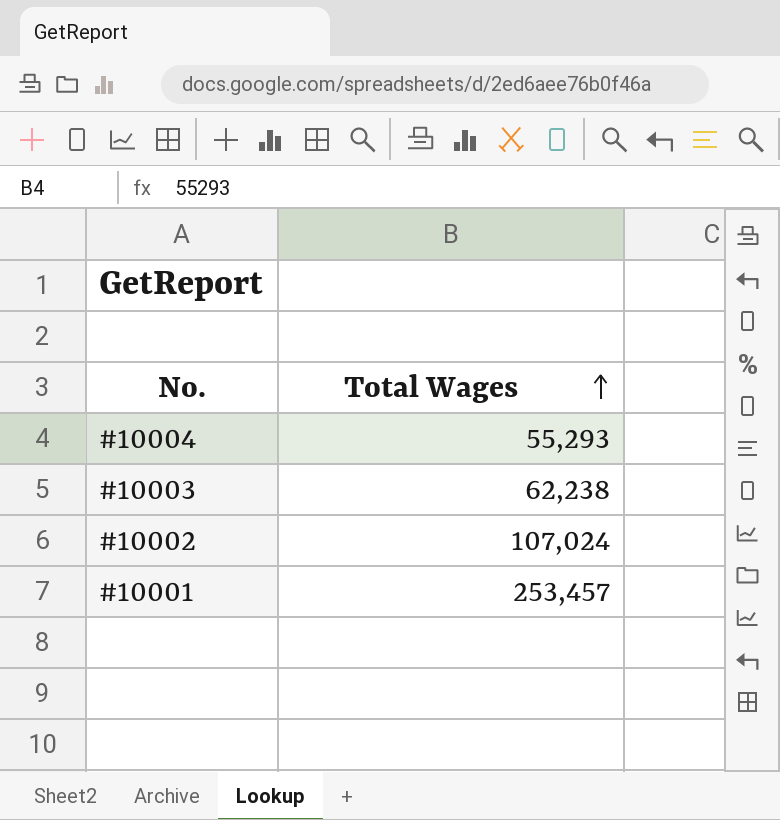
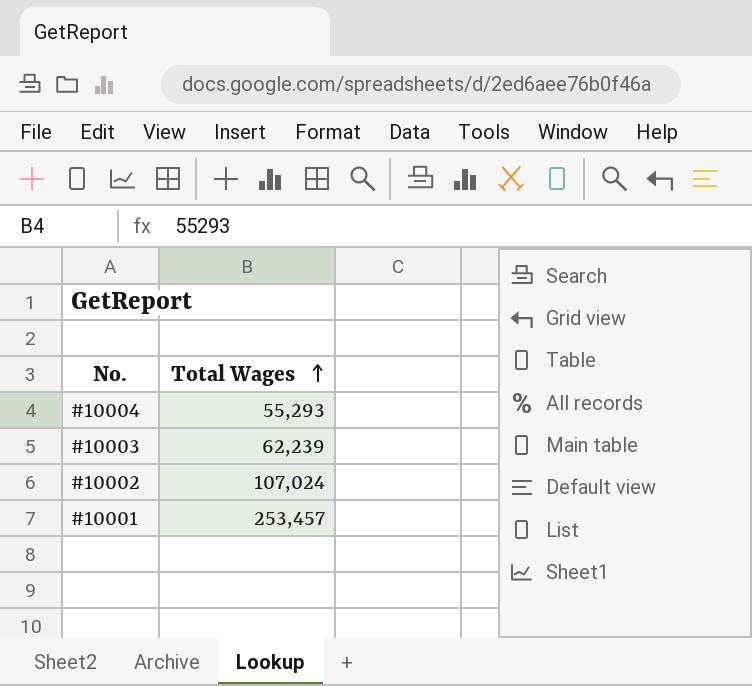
#10003 | Total Wages: 62,238 -> 62,239

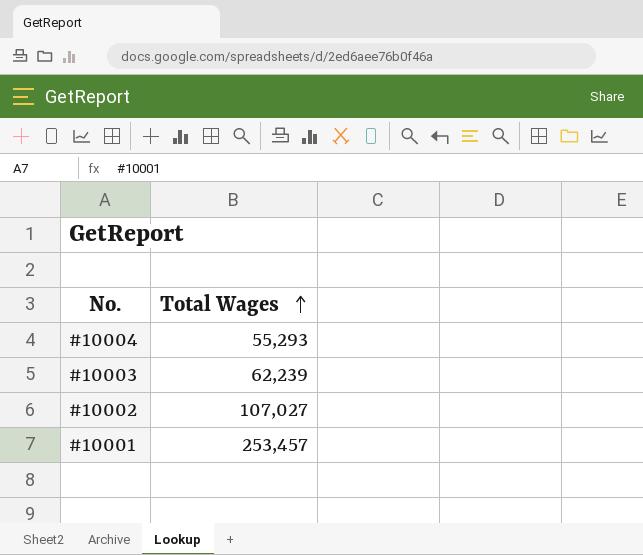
#10002 | Total Wages: 107,024 -> 107,027

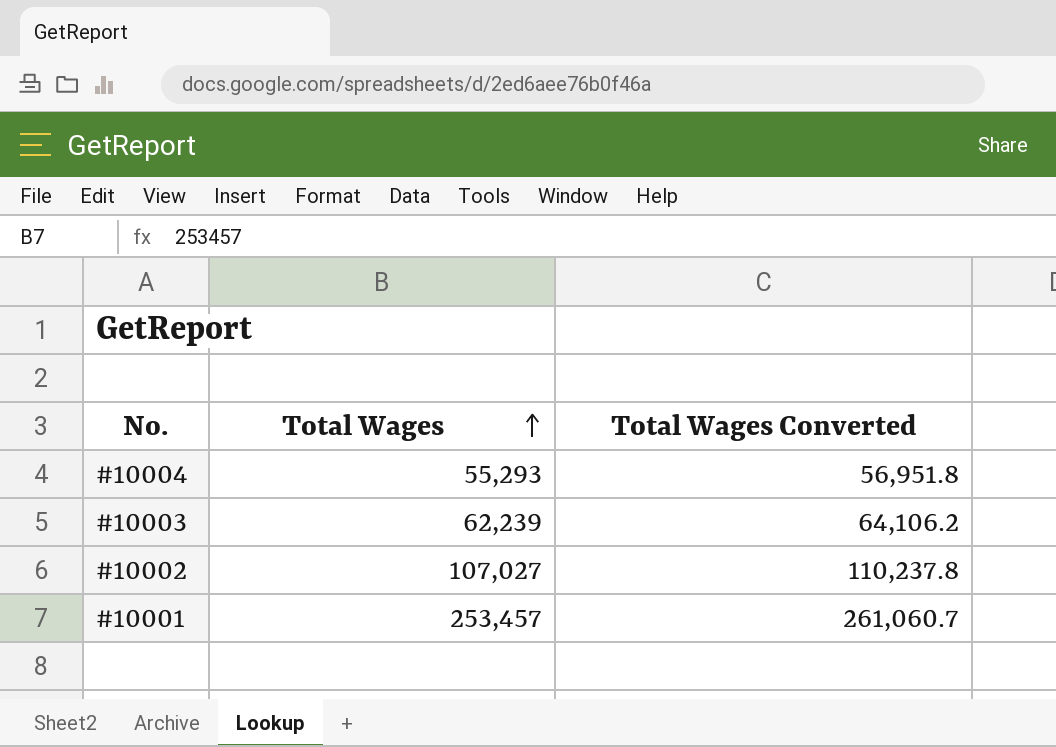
column Total Wages Converted | formula: none -> [Total Wages] * 1.03

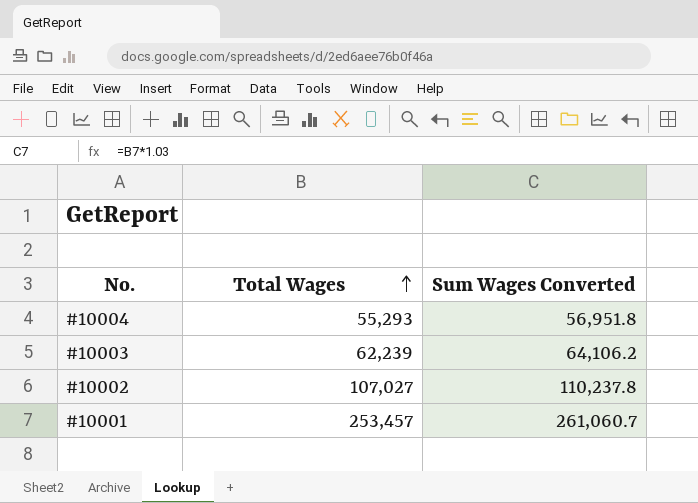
column name: Total Wages Converted -> Sum Wages Converted

